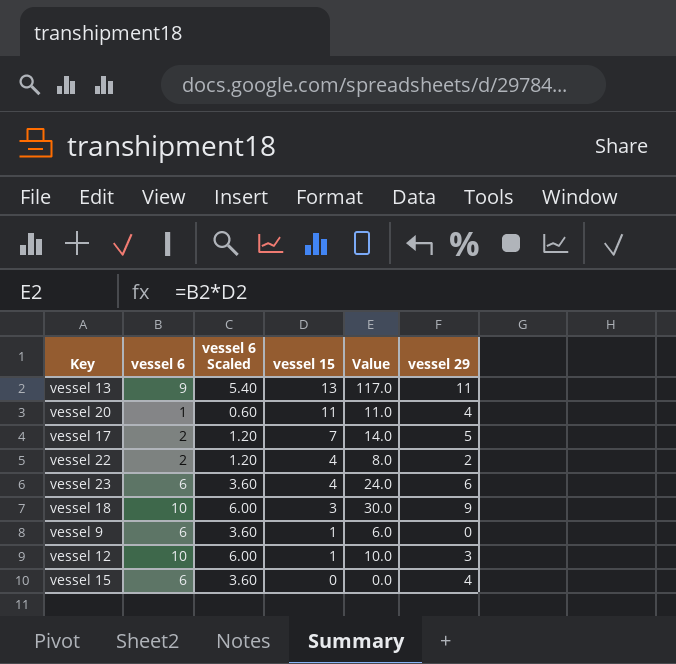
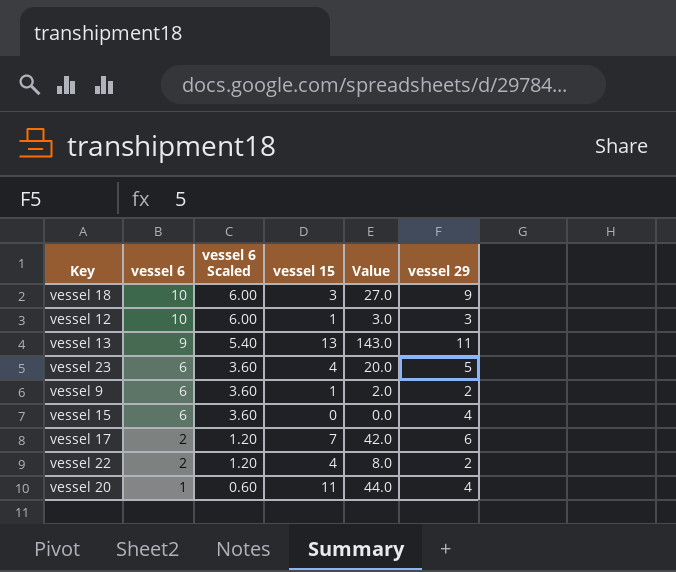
row order: vessel 15 descending -> vessel 6 descending
column Value | formula: [vessel 6] * [vessel 15] -> [vessel 15] * [vessel 29]
vessel 23 | vessel 29: 6 -> 5
vessel 9 | vessel 29: 0 -> 2
vessel 17 | vessel 29: 5 -> 6

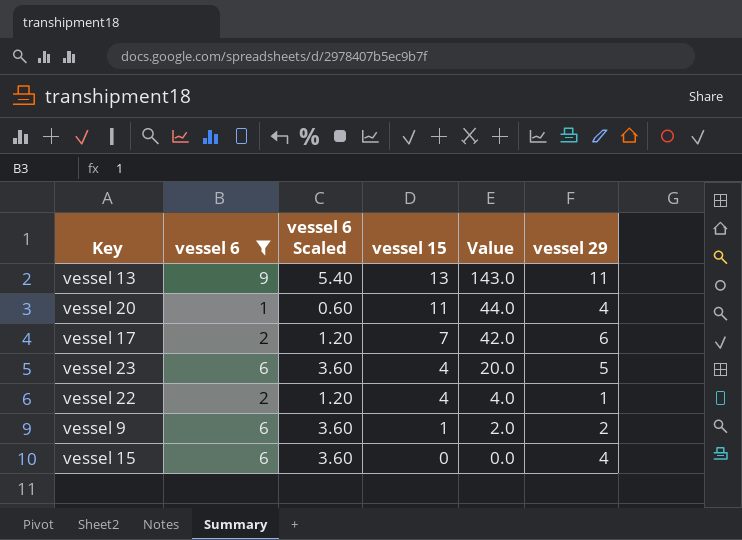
filter: none -> vessel 6 != 10
row order: vessel 6 descending -> vessel 15 descending
vessel 22 | Value: 8.0 -> 4.0
vessel 22 | vessel 29: 2 -> 1

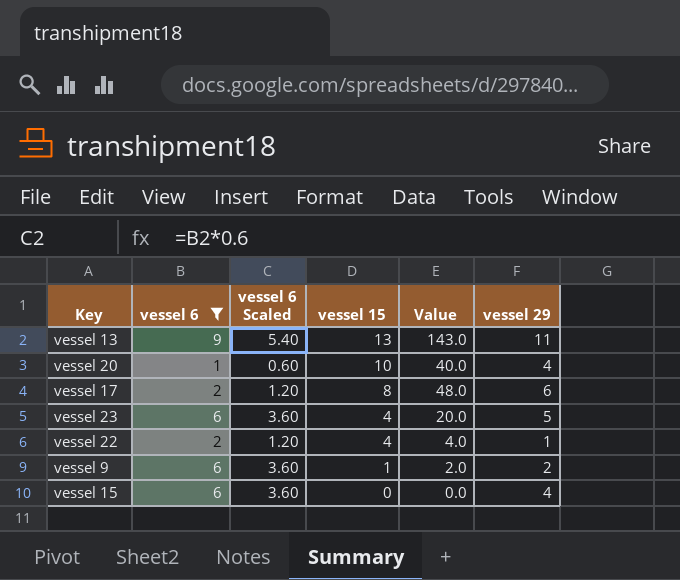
vessel 20 | vessel 15: 11 -> 10
vessel 20 | Value: 44.0 -> 40.0
vessel 17 | vessel 15: 7 -> 8
vessel 17 | Value: 42.0 -> 48.0

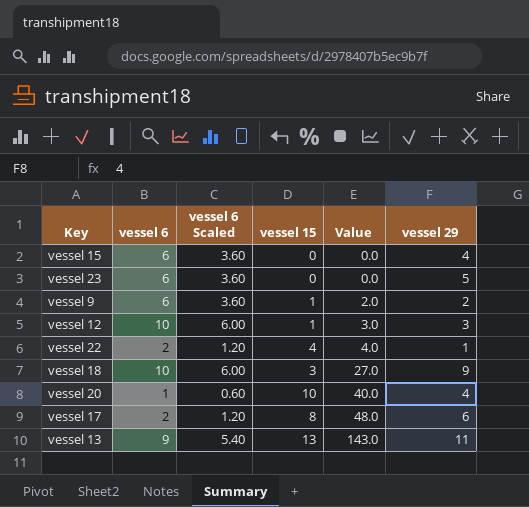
filter: vessel 6 != 10 -> none
row order: vessel 15 descending -> Value ascending
vessel 23 | vessel 15: 4 -> 0
vessel 23 | Value: 20.0 -> 0.0

